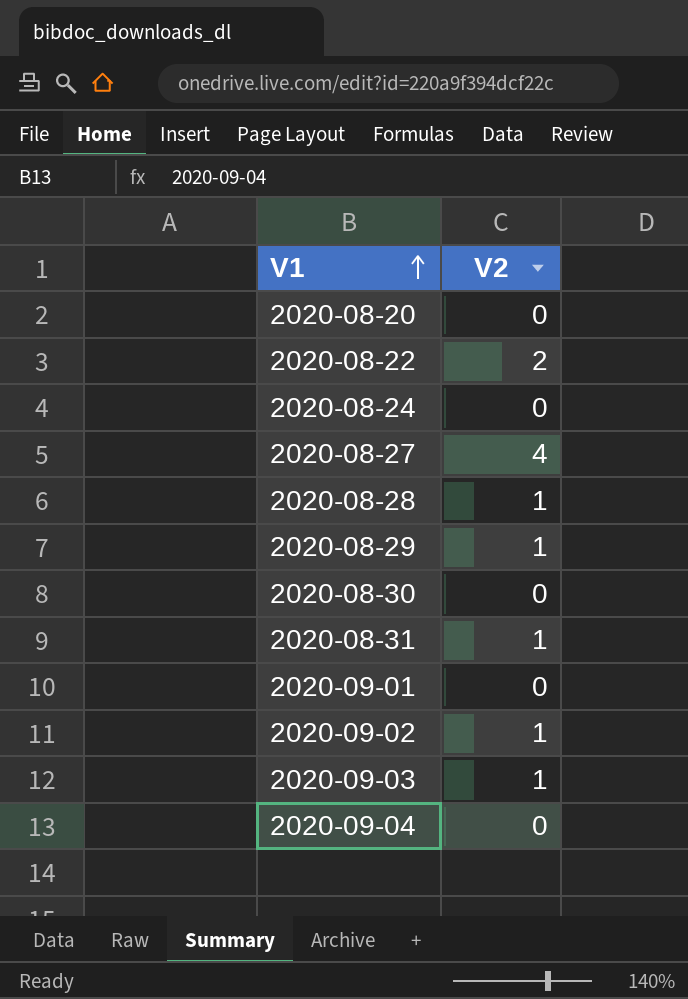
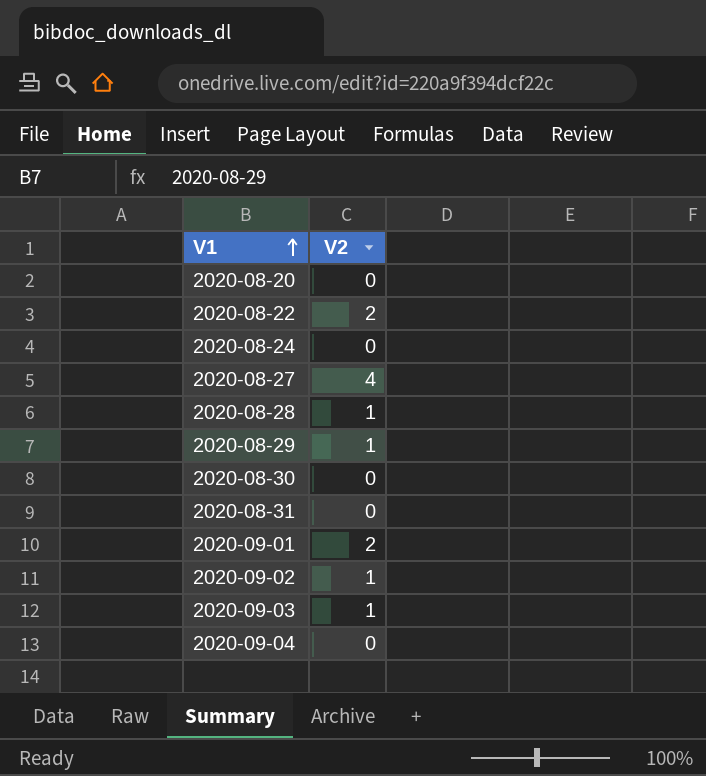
2020-08-31 | V2: 1 -> 0
2020-09-01 | V2: 0 -> 2

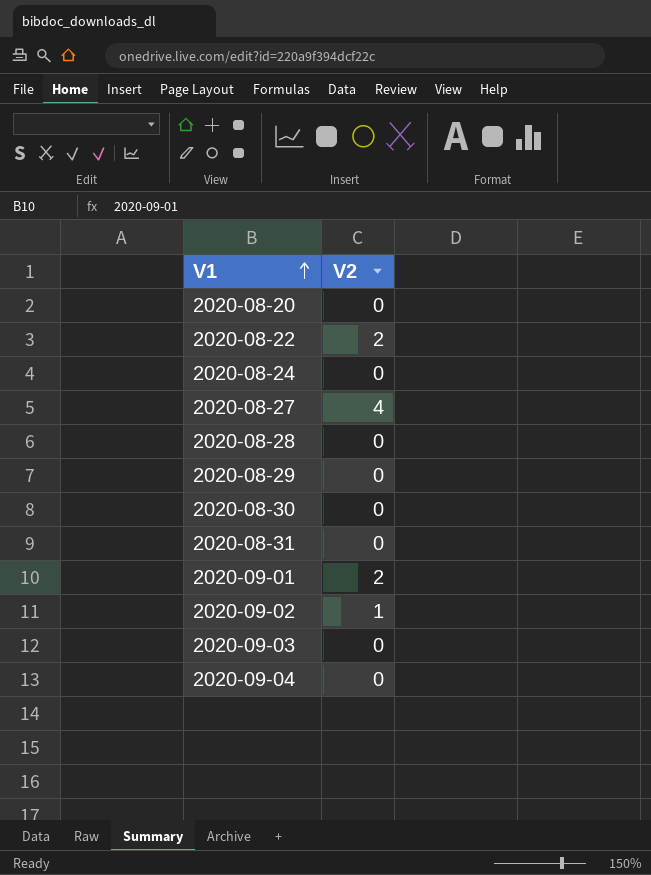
2020-08-28 | V2: 1 -> 0
2020-08-29 | V2: 1 -> 0
2020-09-03 | V2: 1 -> 0

